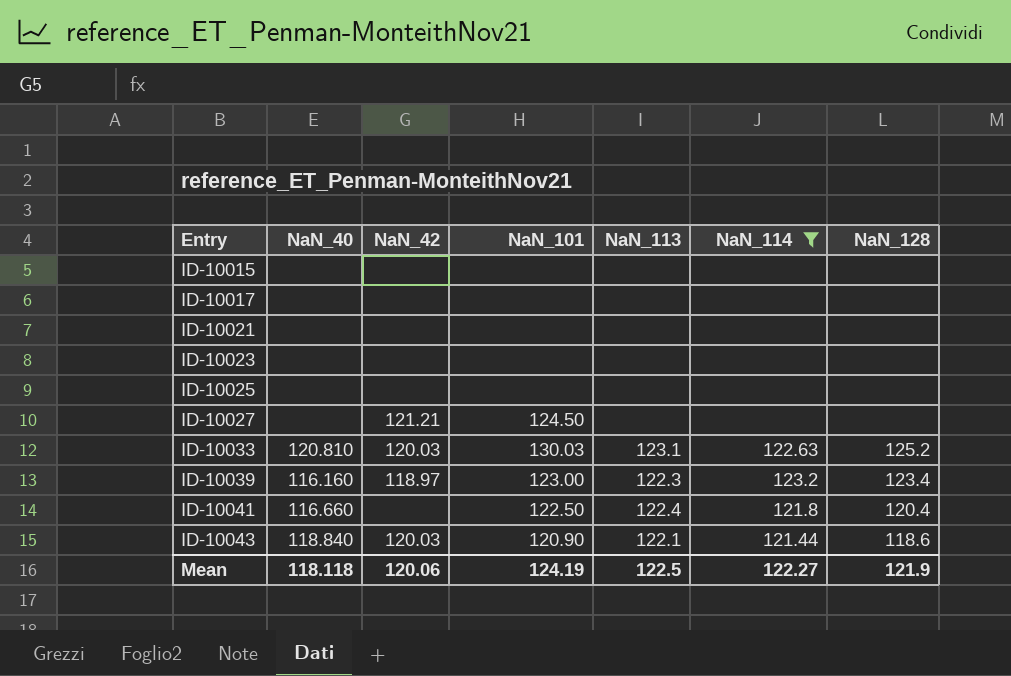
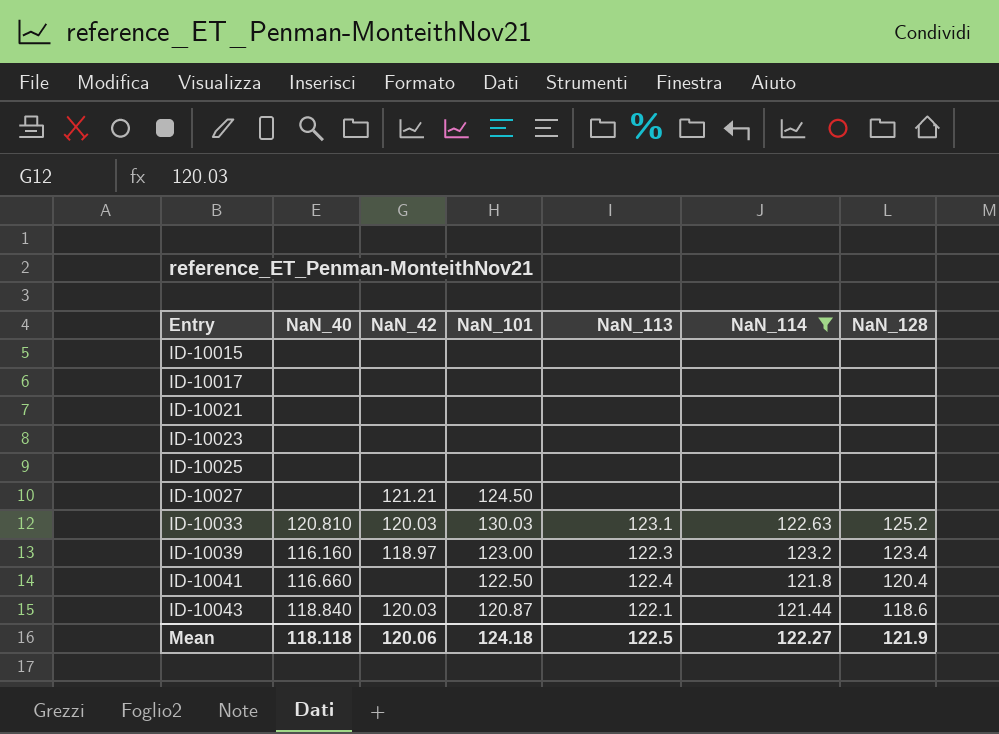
ID-10043 | NaN_101: 120.90 -> 120.87
Mean | NaN_101: 124.19 -> 124.18

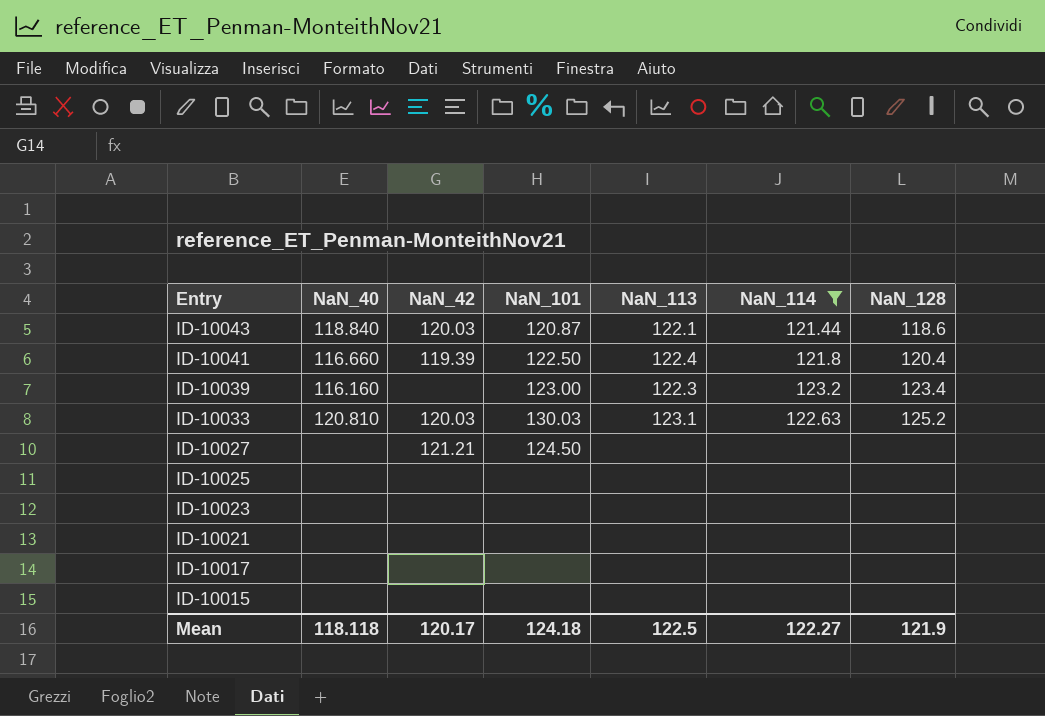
row order: Entry ascending -> Entry descending
ID-10041 | NaN_42: none -> 119.39
ID-10039 | NaN_42: 118.97 -> none
Mean | NaN_42: 120.06 -> 120.17

